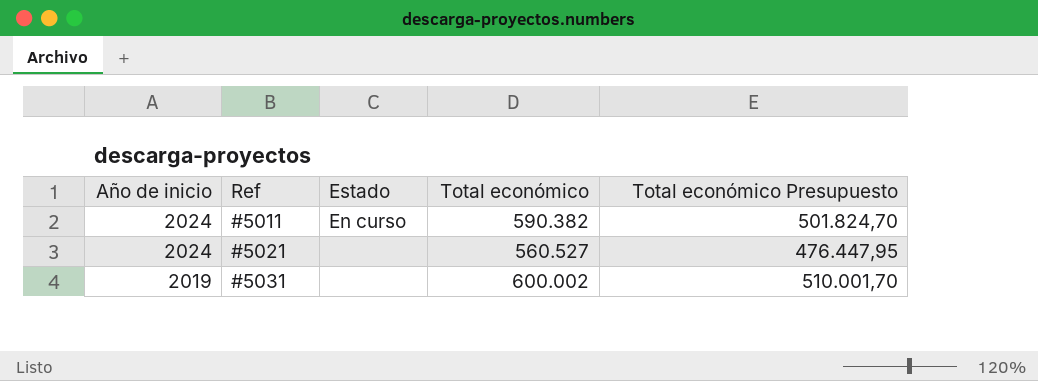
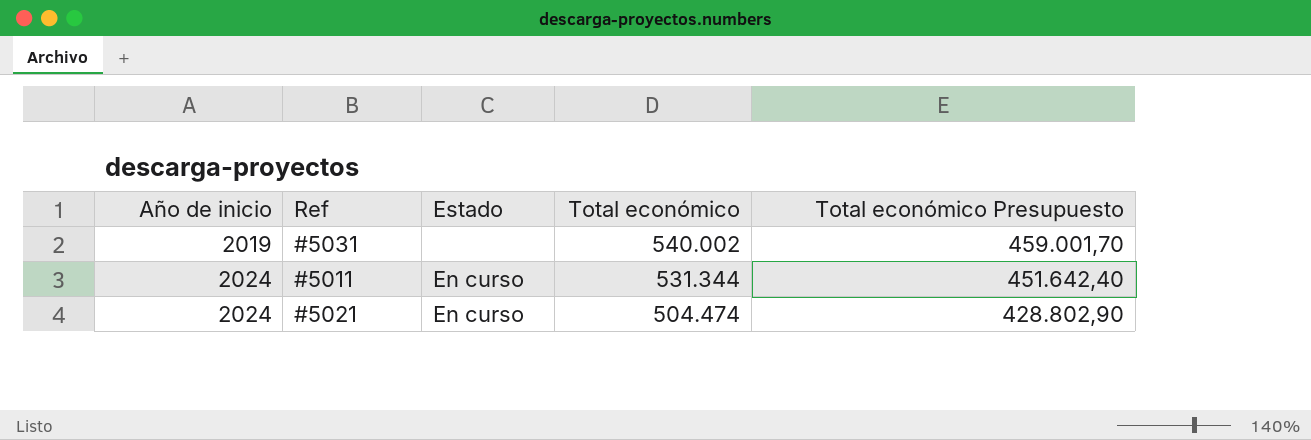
row order: Año de inicio descending -> Año de inicio ascending
#5031 | Total económico: 600.002 -> 540.002
#5031 | Total económico Presupuesto: 510.001,70 -> 459.001,70
#5011 | Total económico: 590.382 -> 531.344
#5011 | Total económico Presupuesto: 501.824,70 -> 451.642,40
#5021 | Estado: none -> En curso
#5021 | Total económico: 560.527 -> 504.474
#5021 | Total económico Presupuesto: 476.447,95 -> 428.802,90

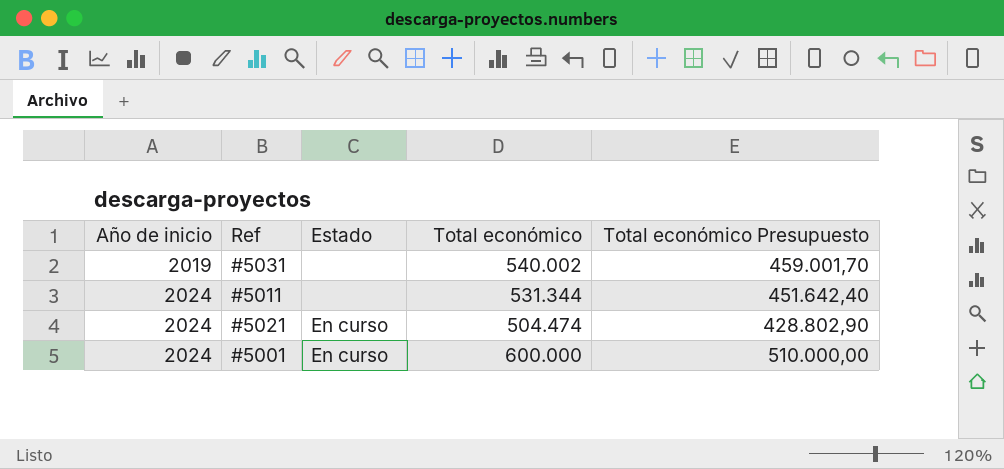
#5011 | Estado: En curso -> none
row #5001: none -> 2024 | En curso | 600.000 | 510.000,00

